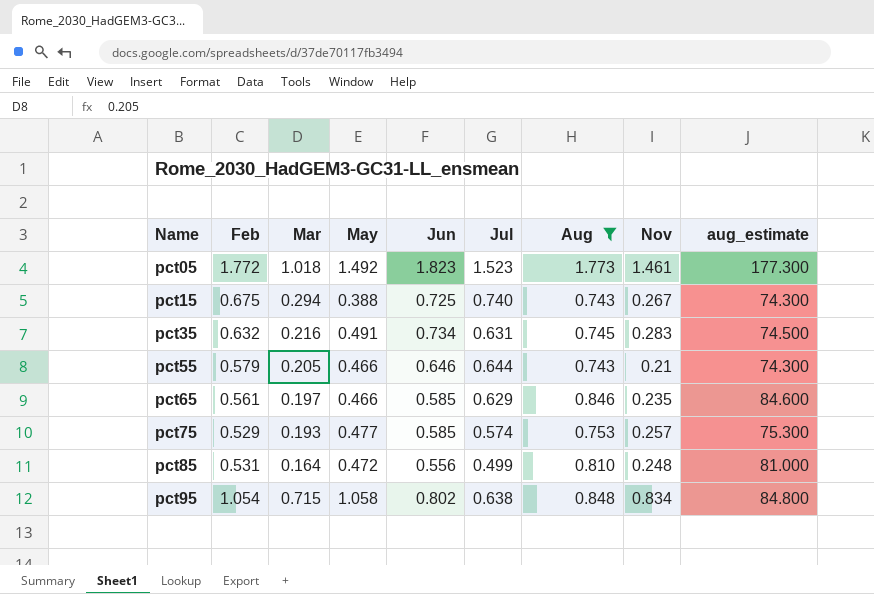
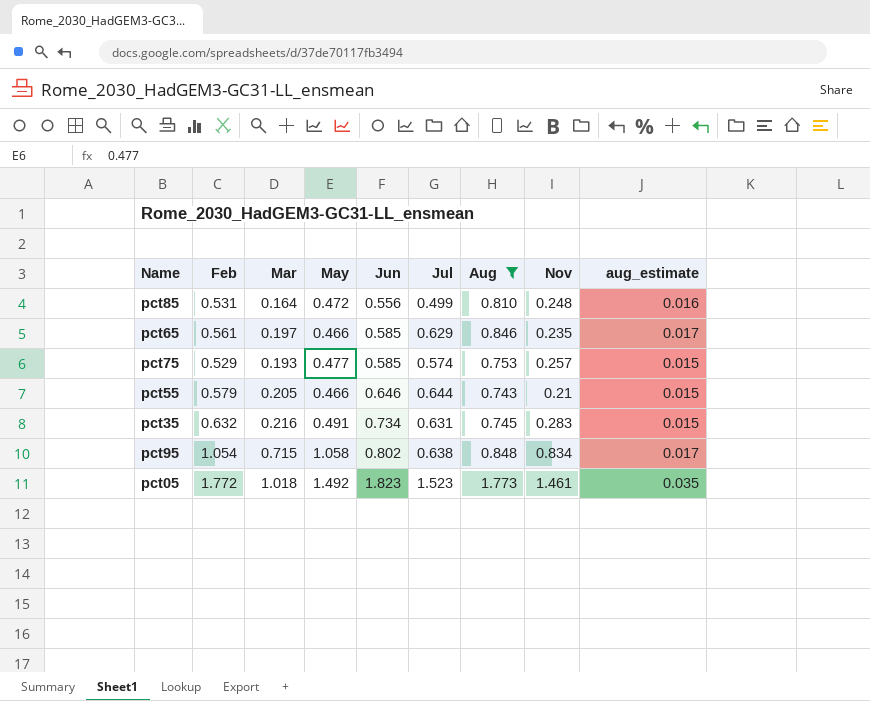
row order: Name ascending -> Jun ascending
column aug_estimate | formula: [Aug] * 100 -> [Aug] * 0.02
row pct15: 0.675 | 0.294 | 0.388 | 0.725 | 0.740 | 0.743 | 0.267 | 74.300 -> none

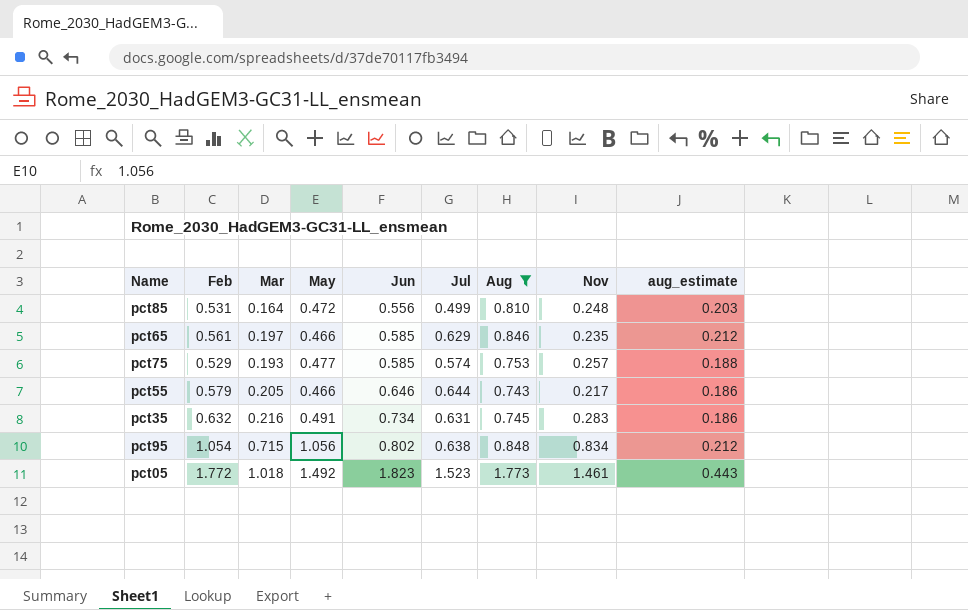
column aug_estimate | formula: [Aug] * 0.02 -> [Aug] * 0.25
pct55 | Nov: 0.21 -> 0.217
pct95 | May: 1.058 -> 1.056

